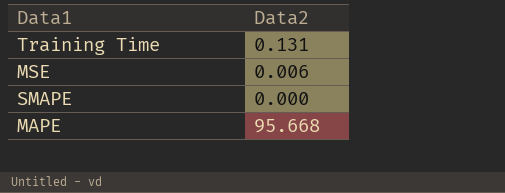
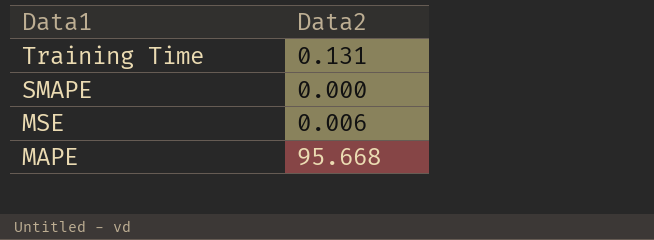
row order: none -> Data1 descending

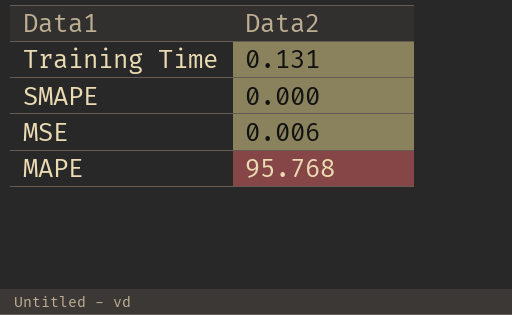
MAPE | Data2: 95.668 -> 95.768

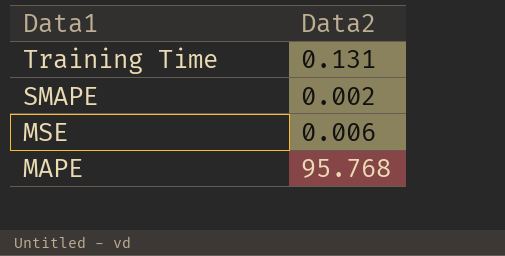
SMAPE | Data2: 0.000 -> 0.002

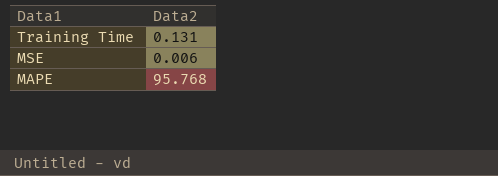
row SMAPE: 0.002 -> none

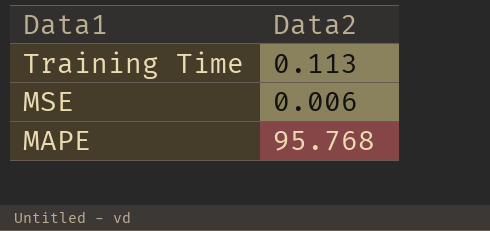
Training Time | Data2: 0.131 -> 0.113

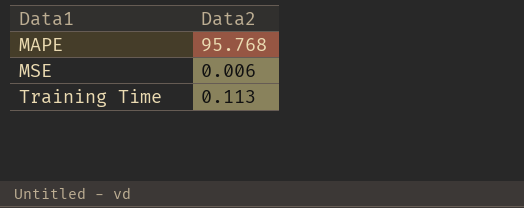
row order: Data1 descending -> Data1 ascending

